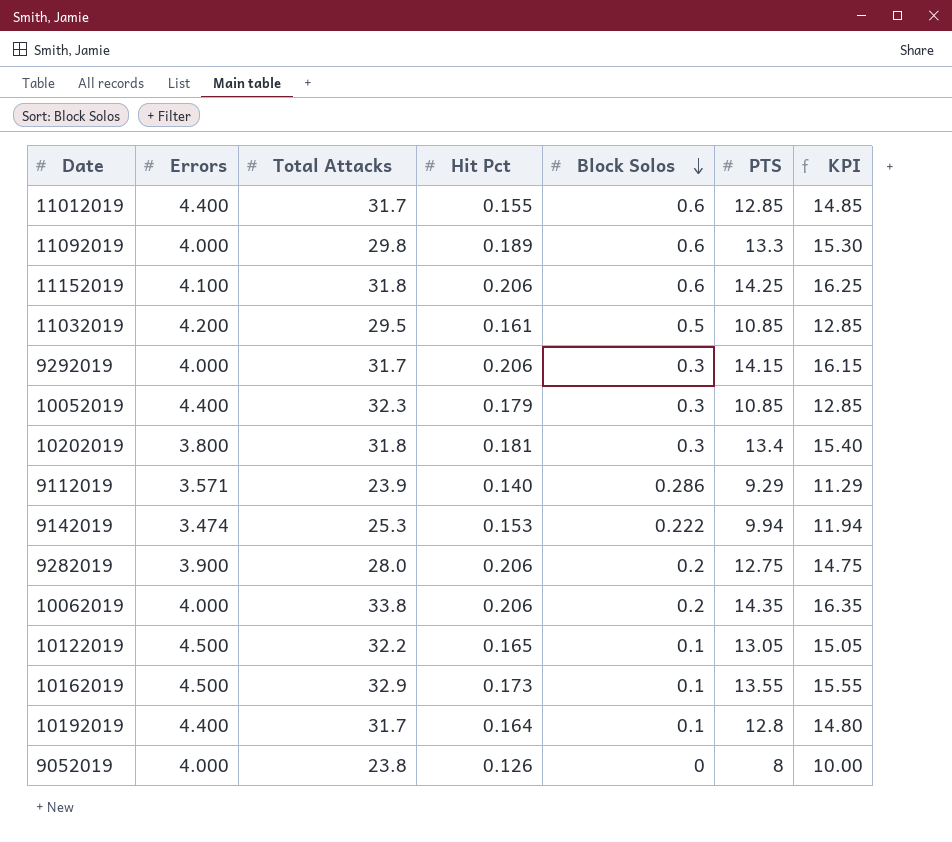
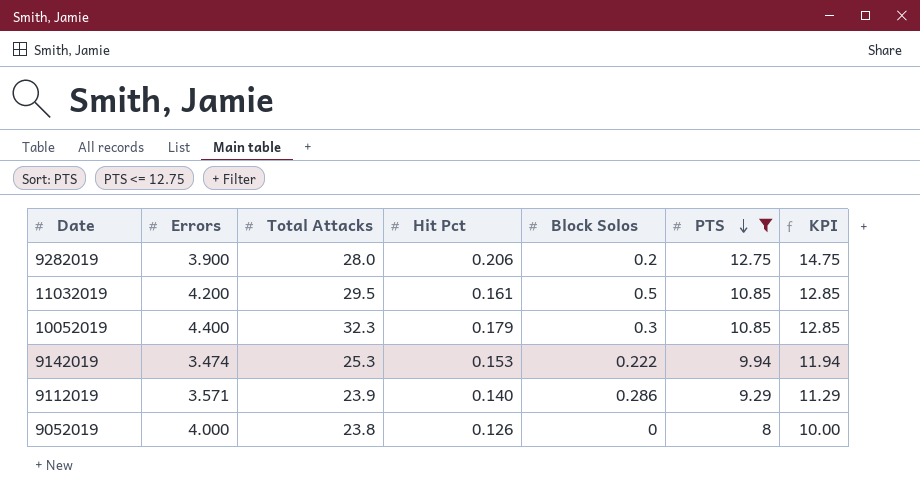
filter: none -> PTS <= 12.75
row order: Block Solos descending -> PTS descending

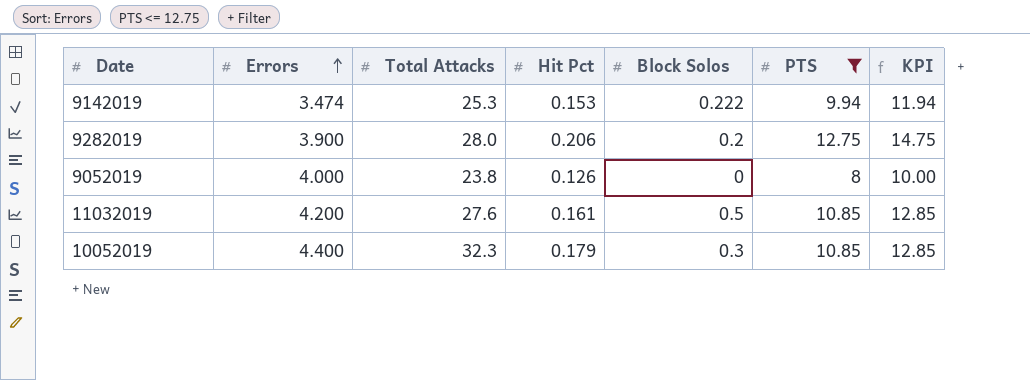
row order: PTS descending -> Errors ascending
row 9112019: 3.571 | 23.9 | 0.140 | 0.286 | 9.29 | 11.29 -> none
11032019 | Total Attacks: 29.5 -> 27.6

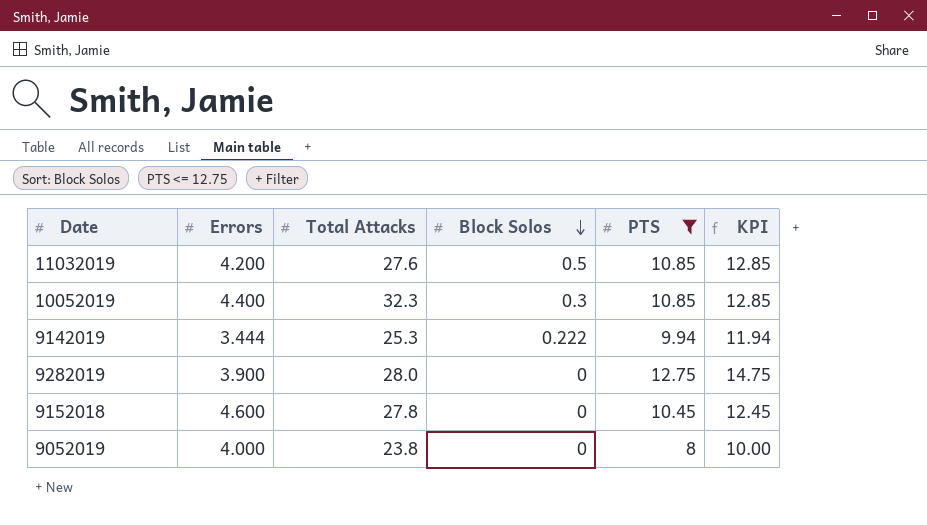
row order: Errors ascending -> Block Solos descending
column Hit Pct | position: 4 -> none
9142019 | Errors: 3.474 -> 3.444
9282019 | Block Solos: 0.2 -> 0
row 9152018: none -> 4.600 | 27.8 | 0 | 10.45 | 12.45

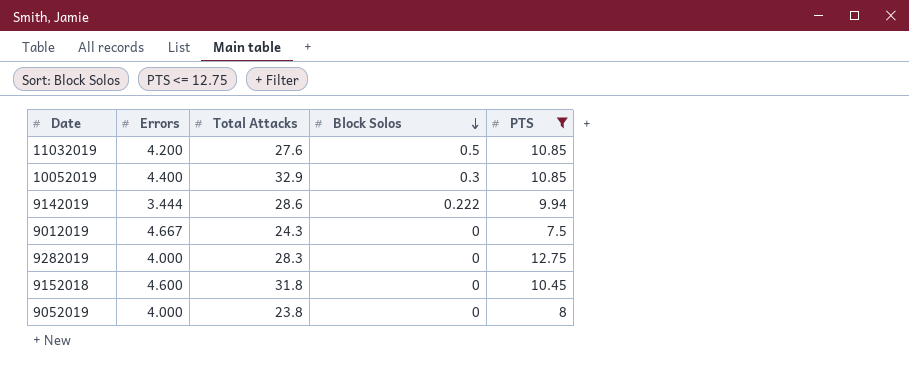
column KPI | formula: [PTS] + 2 -> none
10052019 | Total Attacks: 32.3 -> 32.9
9142019 | Total Attacks: 25.3 -> 28.6
row 9012019: none -> 4.667 | 24.3 | 0 | 7.5
9282019 | Errors: 3.900 -> 4.000
9282019 | Total Attacks: 28.0 -> 28.3
9152018 | Total Attacks: 27.8 -> 31.8

